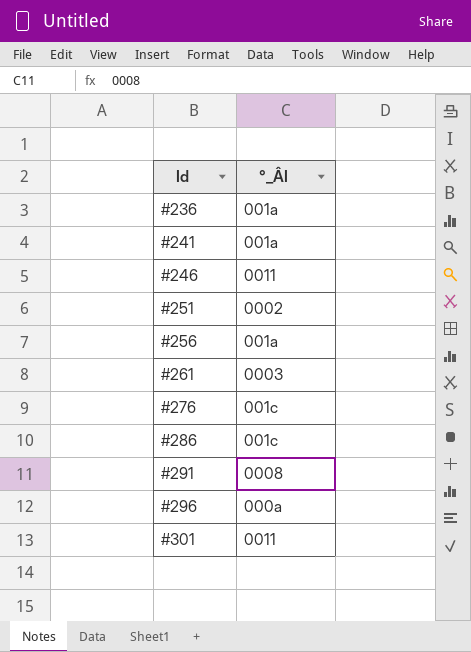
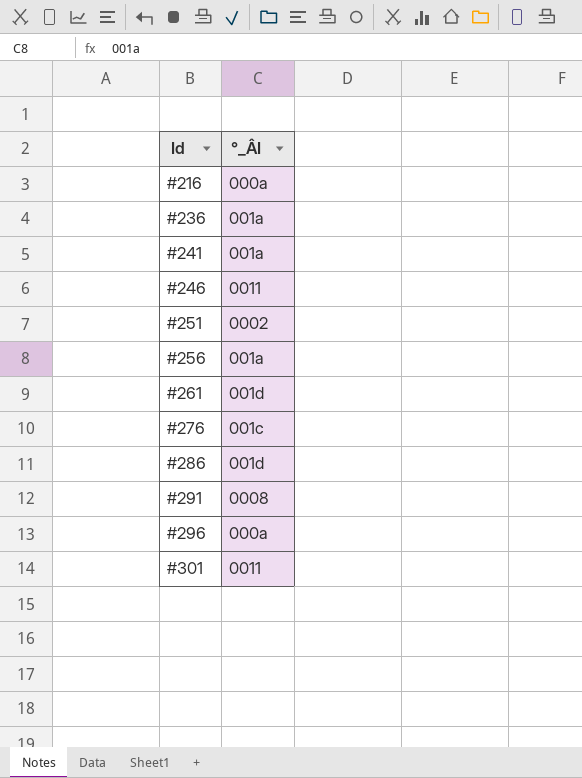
row #216: none -> 000a
#261 | °_ÂI: 0003 -> 001d
#286 | °_ÂI: 001c -> 001d

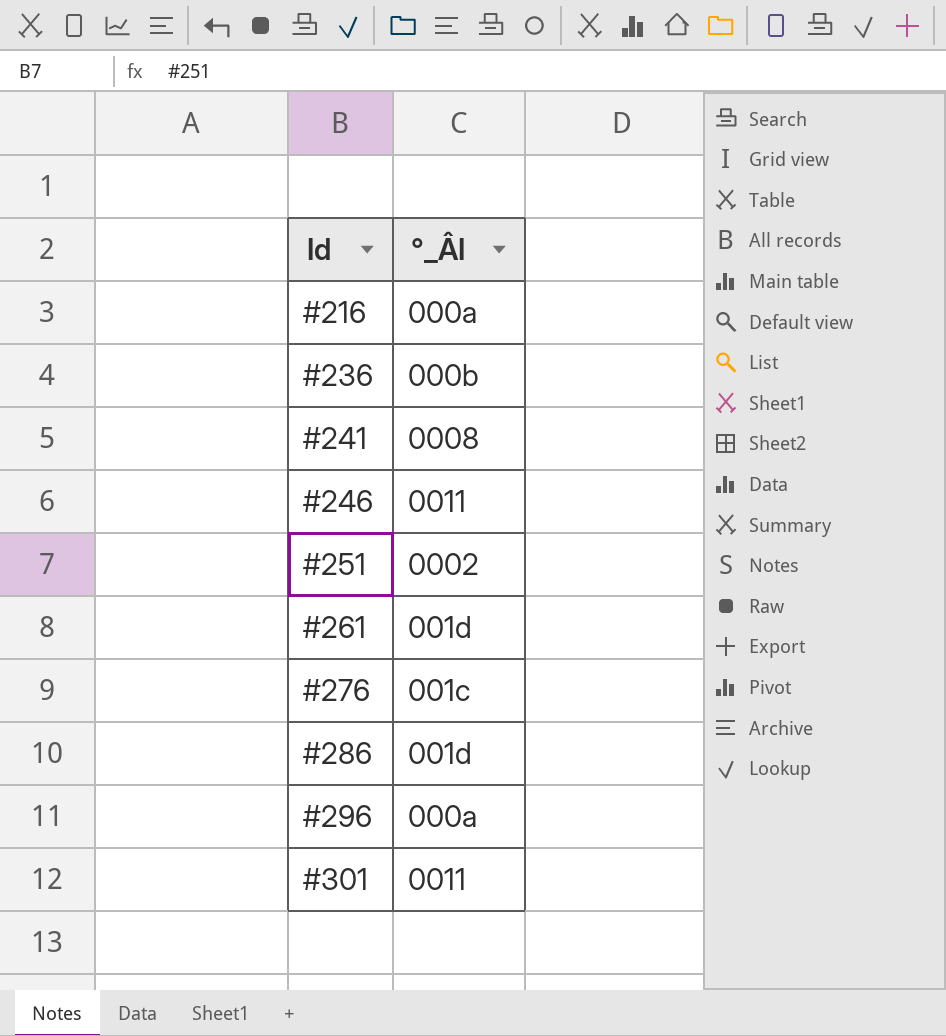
row #256: 001a -> none
row #291: 0008 -> none
#236 | °_ÂI: 001a -> 000b
#241 | °_ÂI: 001a -> 0008

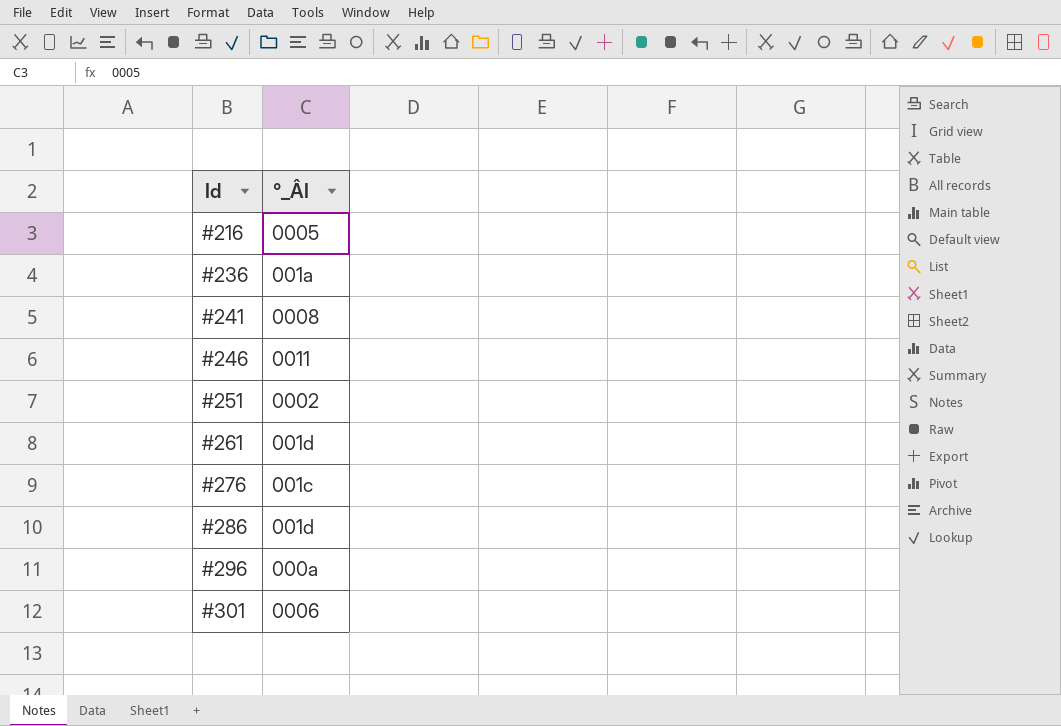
#216 | °_ÂI: 000a -> 0005
#236 | °_ÂI: 000b -> 001a
#301 | °_ÂI: 0011 -> 0006

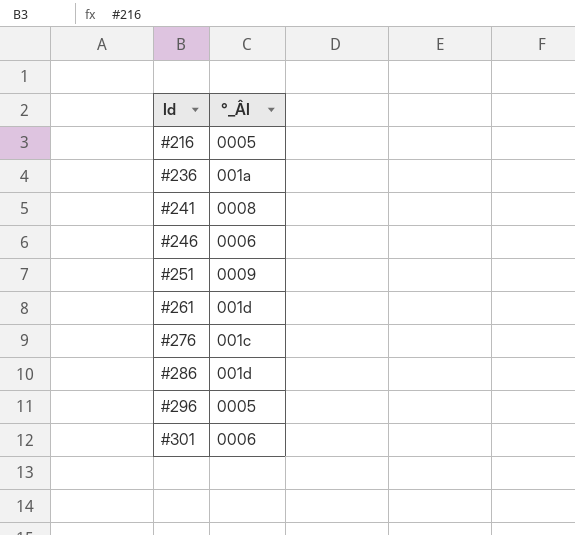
#246 | °_ÂI: 0011 -> 0006
#251 | °_ÂI: 0002 -> 0009
#296 | °_ÂI: 000a -> 0005

